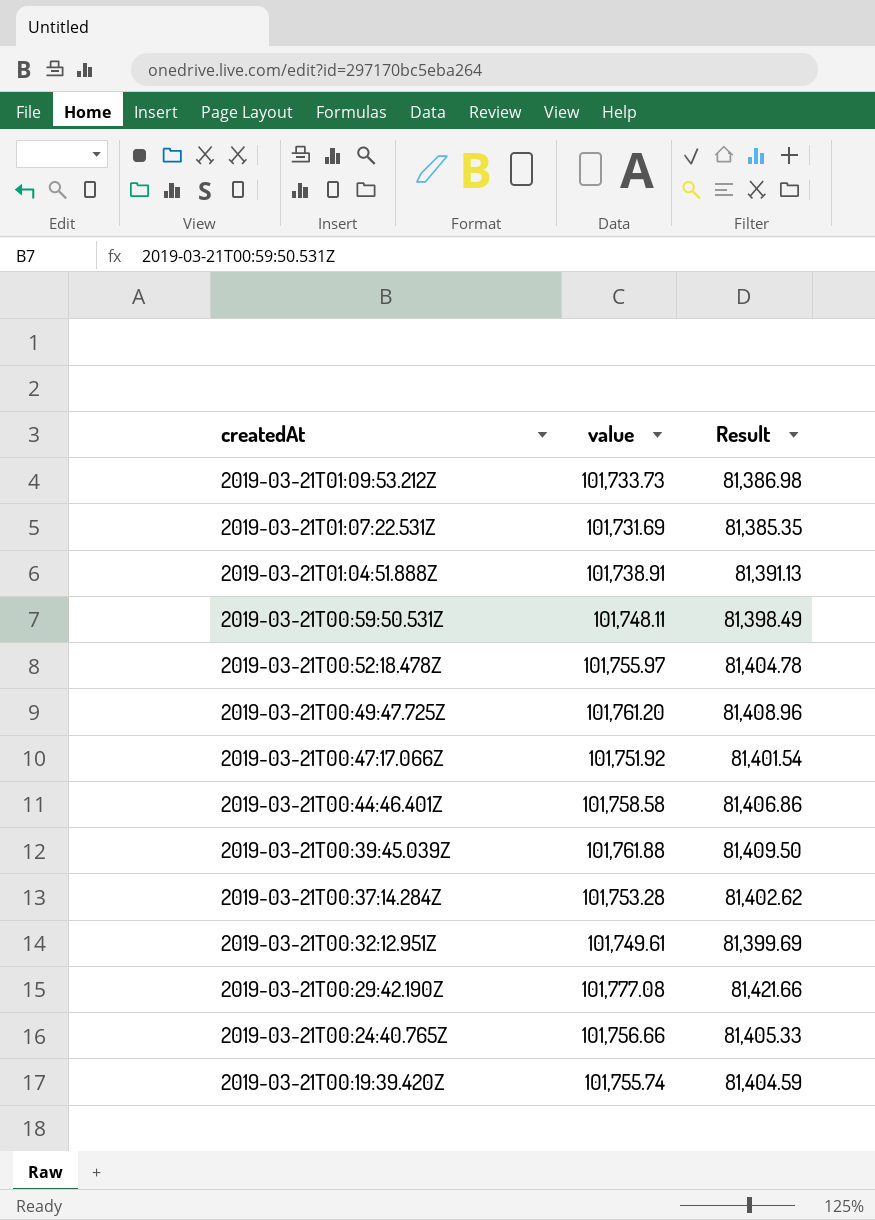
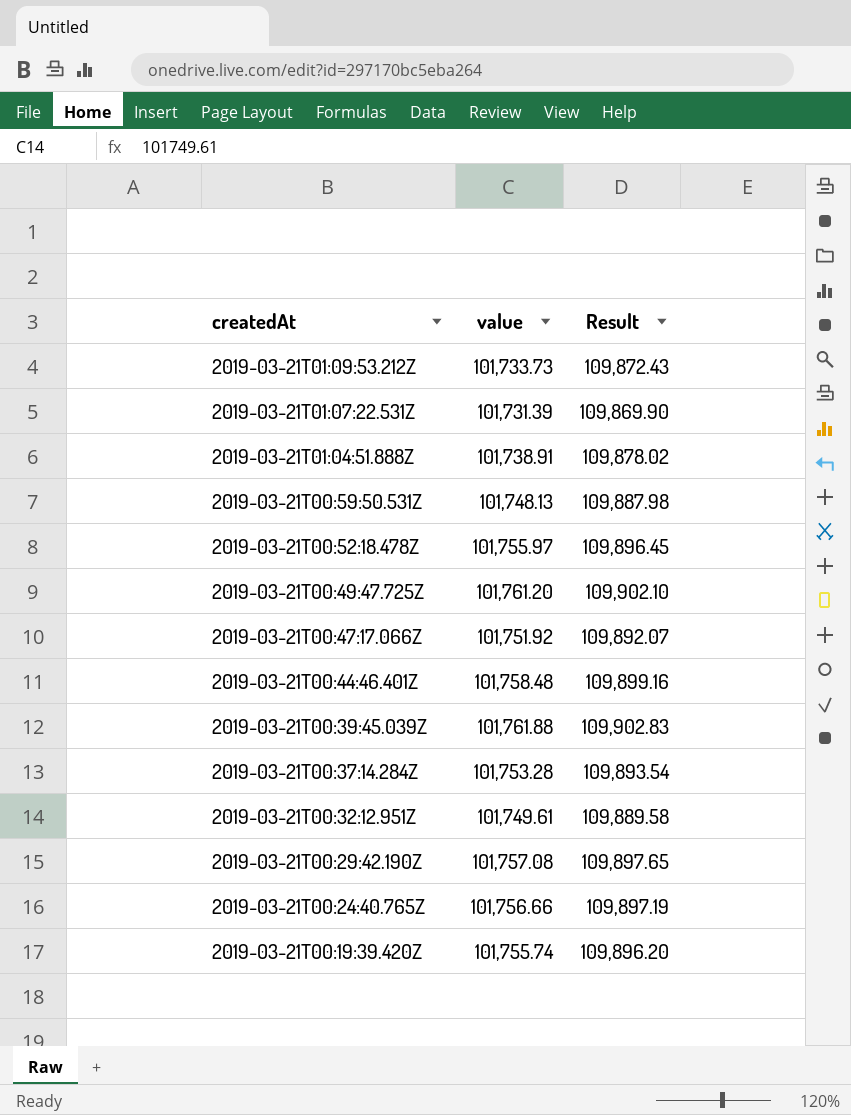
column Result | formula: [value] * 0.8 -> [value] * 1.08
2019-03-21T01:07:22.531Z | value: 101,731.69 -> 101,731.39
2019-03-21T00:59:50.531Z | value: 101,748.11 -> 101,748.13
2019-03-21T00:44:46.401Z | value: 101,758.58 -> 101,758.48
2019-03-21T00:29:42.190Z | value: 101,777.08 -> 101,757.08

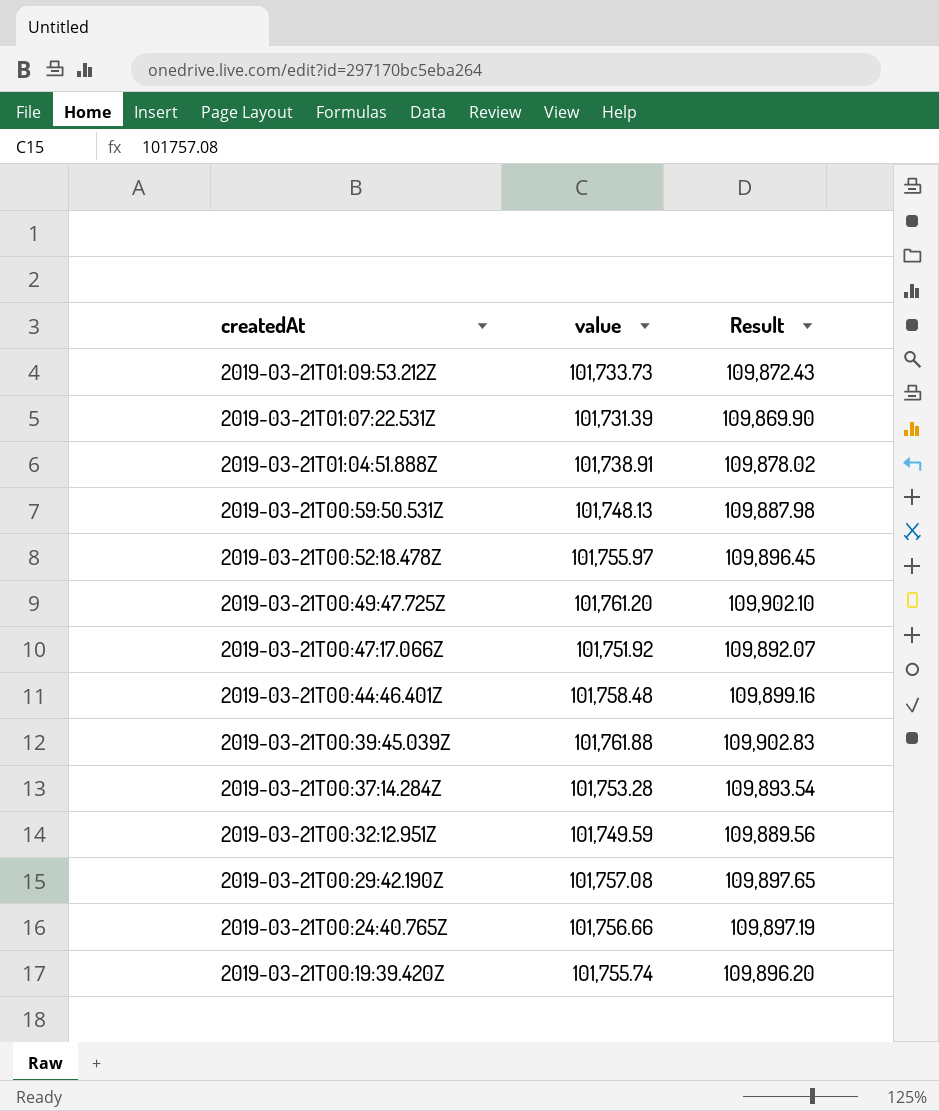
2019-03-21T00:32:12.951Z | value: 101,749.61 -> 101,749.59
2019-03-21T00:32:12.951Z | Result: 109,889.58 -> 109,889.56

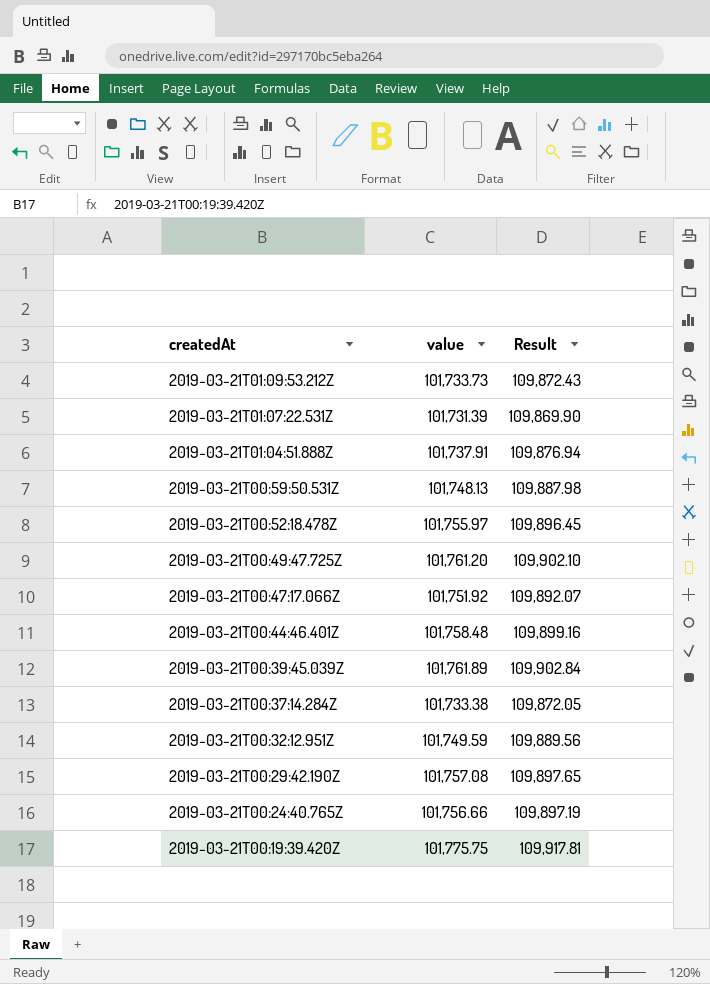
2019-03-21T01:04:51.888Z | value: 101,738.91 -> 101,737.91
2019-03-21T01:04:51.888Z | Result: 109,878.02 -> 109,876.94
2019-03-21T00:39:45.039Z | value: 101,761.88 -> 101,761.89
2019-03-21T00:39:45.039Z | Result: 109,902.83 -> 109,902.84
2019-03-21T00:37:14.284Z | value: 101,753.28 -> 101,733.38
2019-03-21T00:37:14.284Z | Result: 109,893.54 -> 109,872.05
2019-03-21T00:19:39.420Z | value: 101,755.74 -> 101,775.75
2019-03-21T00:19:39.420Z | Result: 109,896.20 -> 109,917.81

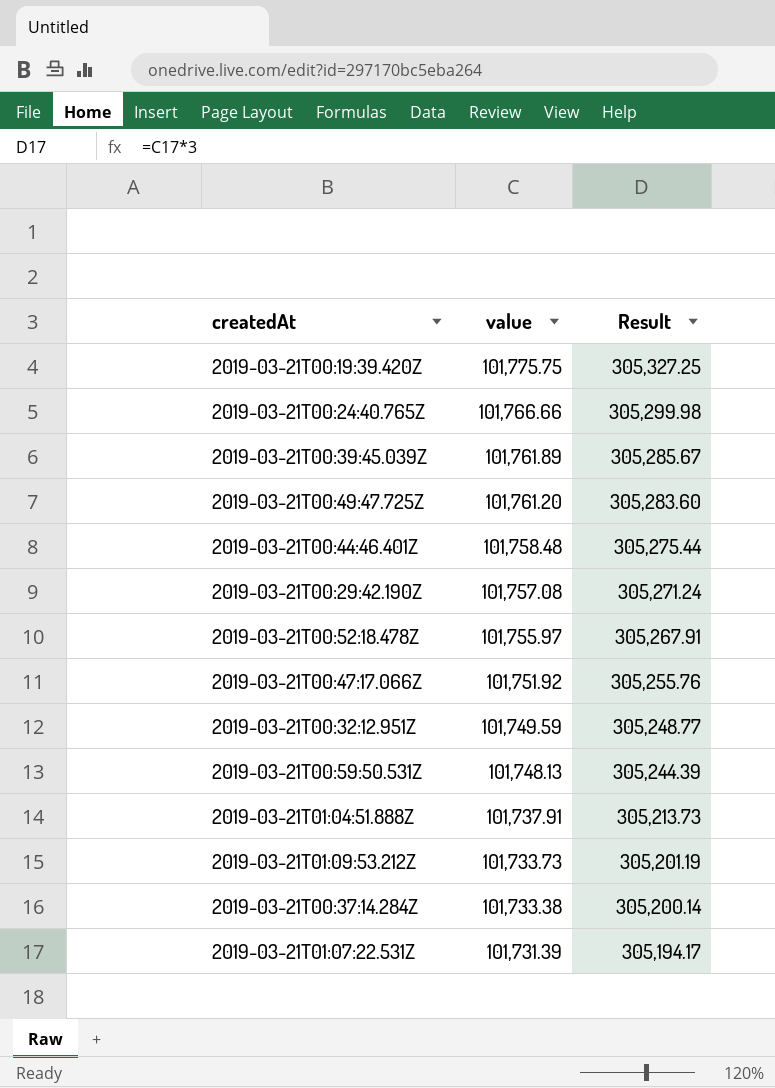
row order: createdAt descending -> value descending
column Result | formula: [value] * 1.08 -> [value] * 3
2019-03-21T00:24:40.765Z | value: 101,756.66 -> 101,766.66

